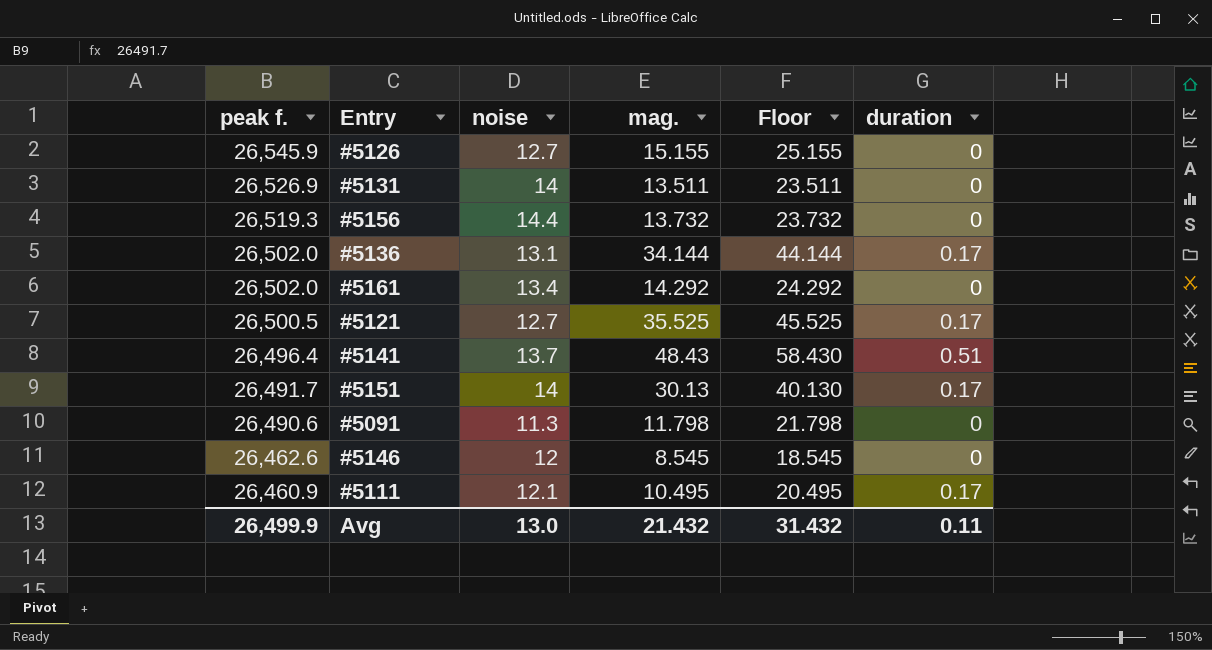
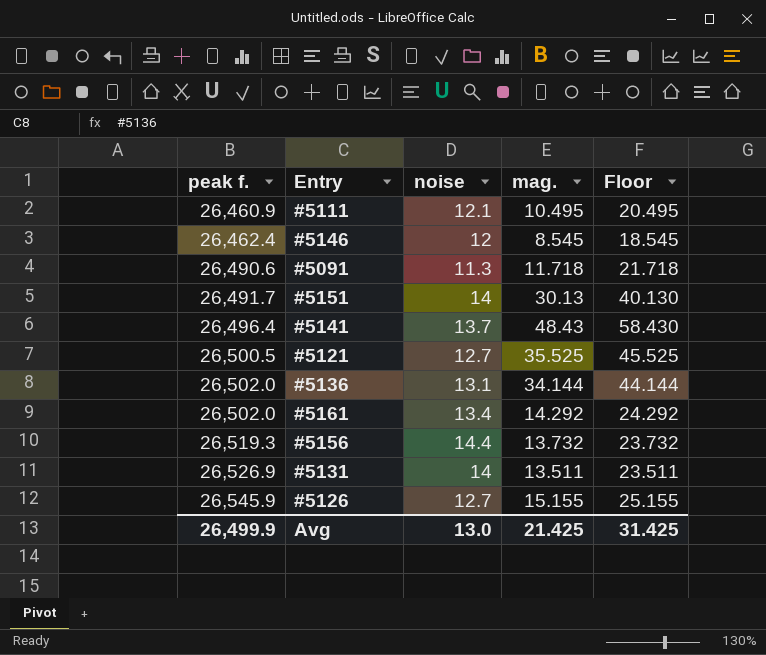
row order: peak f. descending -> peak f. ascending
column duration | position: 6 -> none
#5146 | peak f.: 26,462.6 -> 26,462.4
#5091 | mag.: 11.798 -> 11.718
#5091 | Floor: 21.798 -> 21.718
Avg | mag.: 21.432 -> 21.425
Avg | Floor: 31.432 -> 31.425

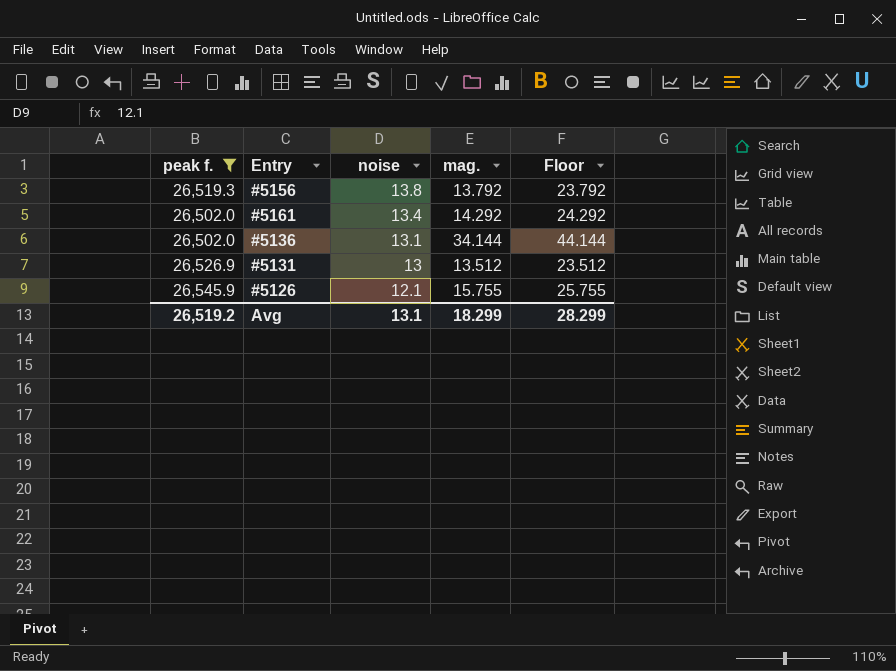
filter: none -> peak f. >= 26,502.0
row order: peak f. ascending -> noise descending
#5156 | noise: 14.4 -> 13.8
#5156 | mag.: 13.732 -> 13.792
#5156 | Floor: 23.732 -> 23.792
#5131 | noise: 14 -> 13
#5131 | mag.: 13.511 -> 13.512
#5131 | Floor: 23.511 -> 23.512
#5126 | noise: 12.7 -> 12.1
#5126 | mag.: 15.155 -> 15.755
#5126 | Floor: 25.155 -> 25.755
Avg | peak f.: 26,499.9 -> 26,519.2
Avg | noise: 13.0 -> 13.1
Avg | mag.: 21.425 -> 18.299
Avg | Floor: 31.425 -> 28.299

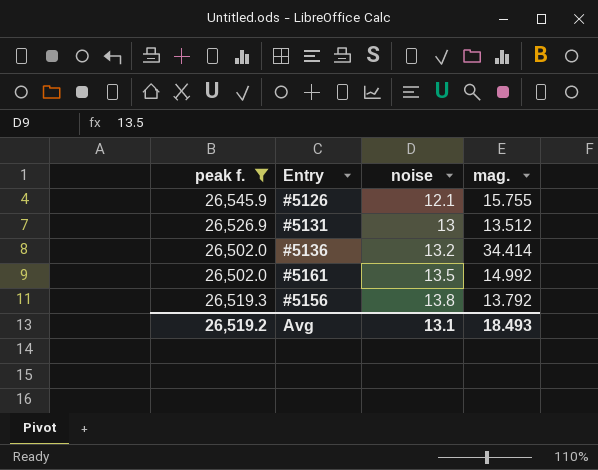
row order: noise descending -> noise ascending
column Floor | formula: [mag.] + 10 -> none
#5136 | noise: 13.1 -> 13.2
#5136 | mag.: 34.144 -> 34.414
#5161 | noise: 13.4 -> 13.5
#5161 | mag.: 14.292 -> 14.992
Avg | mag.: 18.299 -> 18.493

